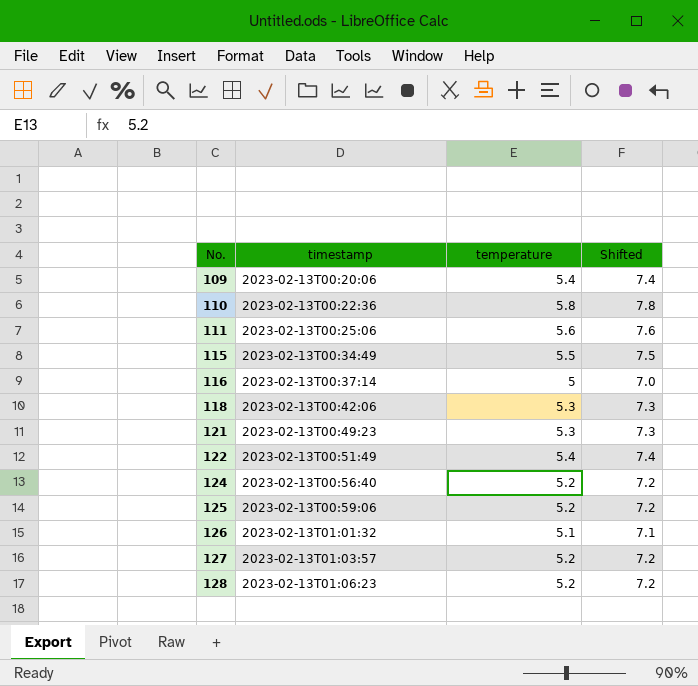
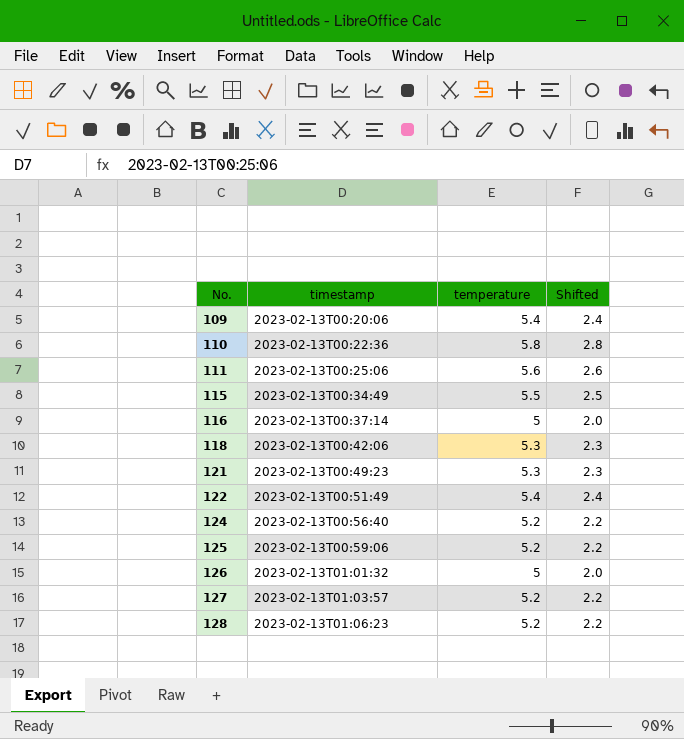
column Shifted | formula: [temperature] + 2 -> [temperature] - 3
126 | temperature: 5.1 -> 5

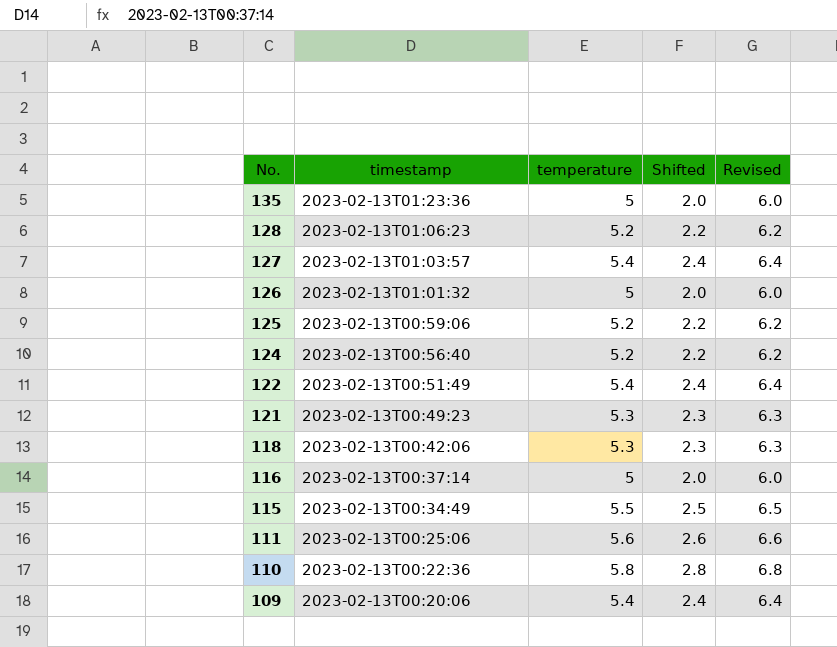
row order: No. ascending -> No. descending
column Revised | formula: none -> [temperature] + 1
row 135: none -> 2023-02-13T01:23:36 | 5 | 2.0 | 6.0
127 | temperature: 5.2 -> 5.4
127 | Shifted: 2.2 -> 2.4

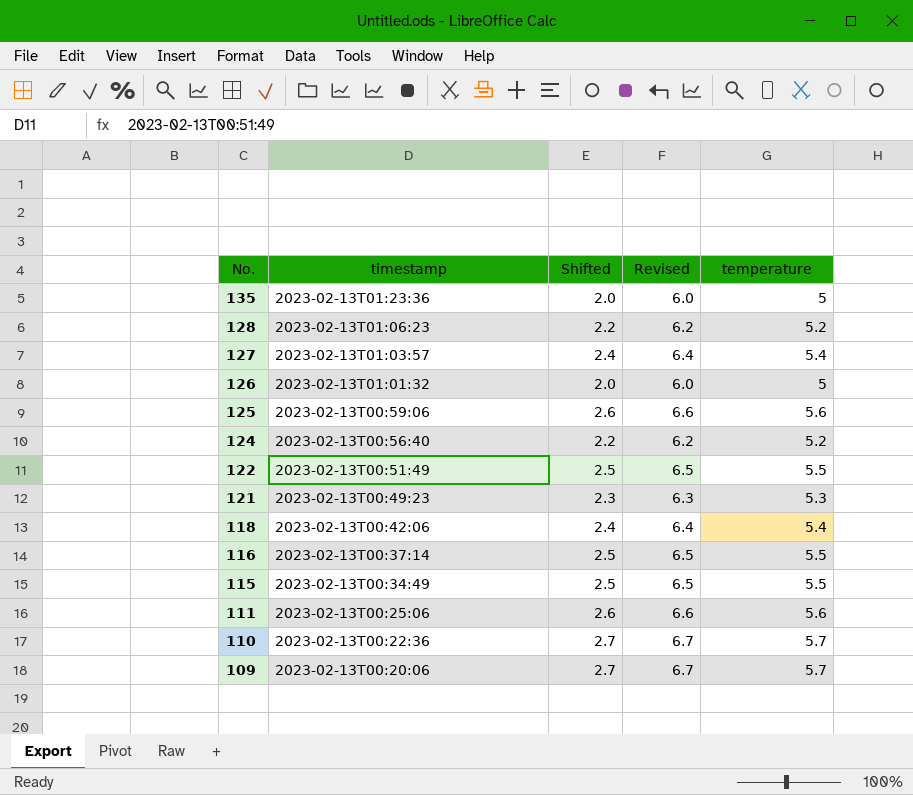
column temperature | position: 3 -> 5
125 | Shifted: 2.2 -> 2.6
125 | Revised: 6.2 -> 6.6
125 | temperature: 5.2 -> 5.6
122 | Shifted: 2.4 -> 2.5
122 | Revised: 6.4 -> 6.5
122 | temperature: 5.4 -> 5.5
118 | Shifted: 2.3 -> 2.4
118 | Revised: 6.3 -> 6.4
118 | temperature: 5.3 -> 5.4
116 | Shifted: 2.0 -> 2.5
116 | Revised: 6.0 -> 6.5
116 | temperature: 5 -> 5.5
110 | Shifted: 2.8 -> 2.7
110 | Revised: 6.8 -> 6.7
110 | temperature: 5.8 -> 5.7
109 | Shifted: 2.4 -> 2.7
109 | Revised: 6.4 -> 6.7
109 | temperature: 5.4 -> 5.7

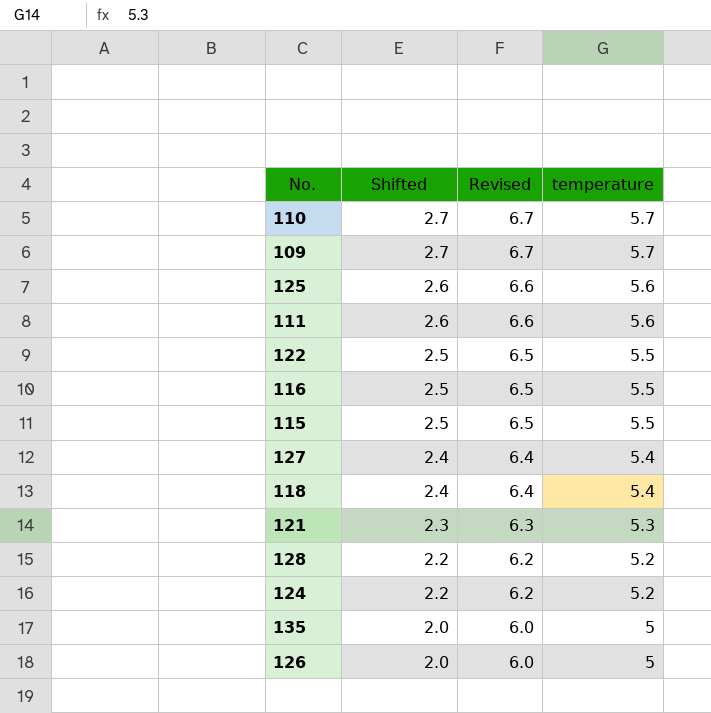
row order: No. descending -> Shifted descending
column timestamp | position: 2 -> none

